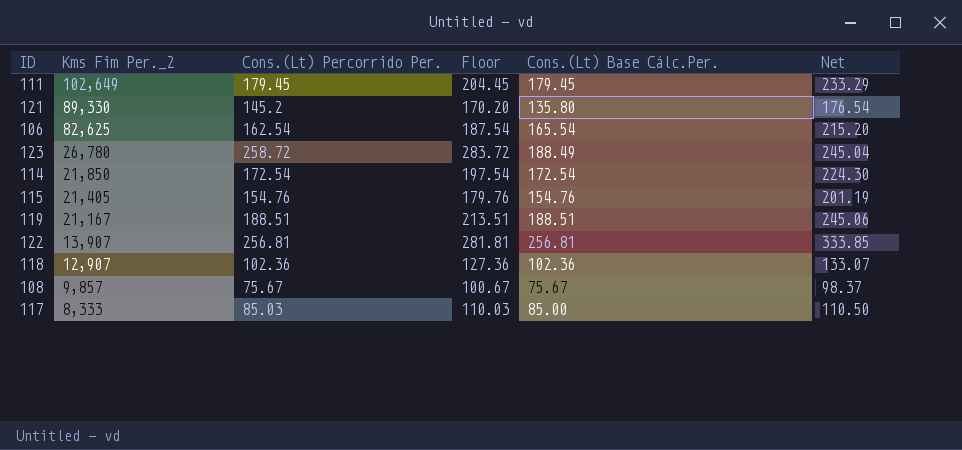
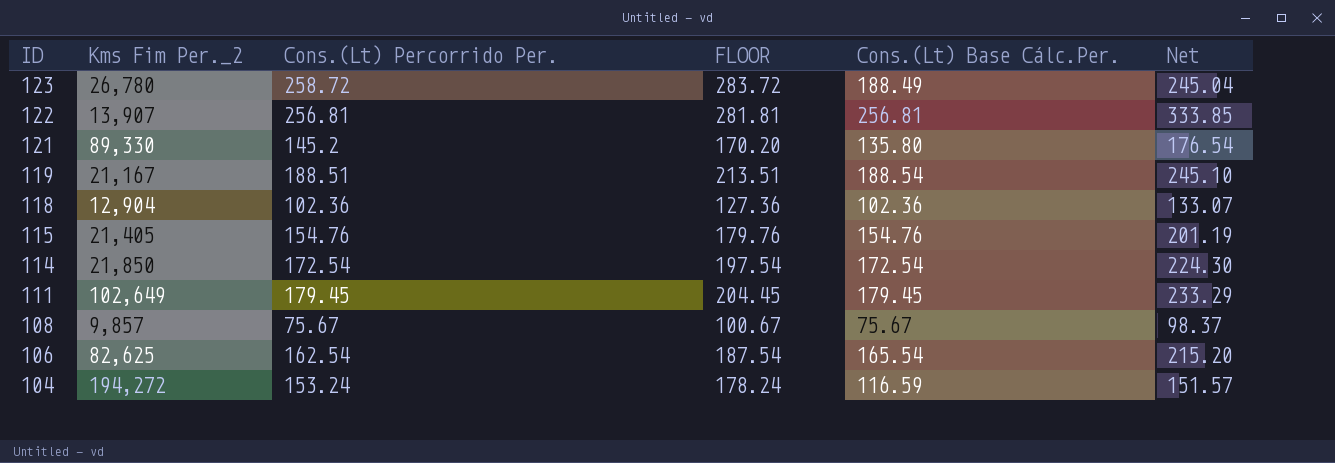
row order: Kms Fim Per._2 descending -> ID descending
column name: Floor -> FLOOR
row 117: 8,333 | 85.03 | 110.03 | 85.00 | 110.50 -> none
119 | Cons.(Lt) Base Cálc.Per.: 188.51 -> 188.54
119 | Net: 245.06 -> 245.10
118 | Kms Fim Per._2: 12,907 -> 12,904
row 104: none -> 194,272 | 153.24 | 178.24 | 116.59 | 151.57

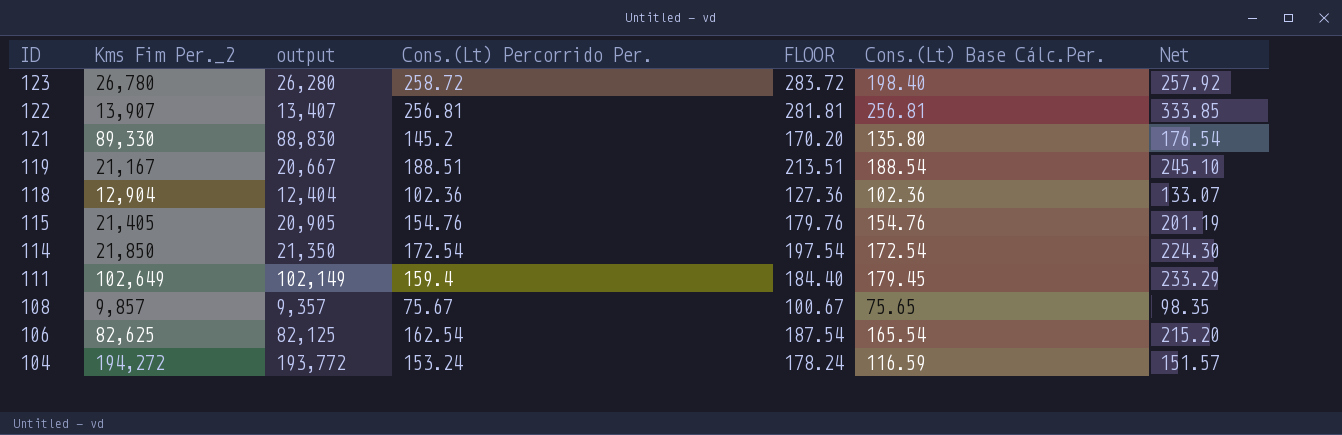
column output | formula: none -> [Kms Fim Per._2] - 500
123 | Cons.(Lt) Base Cálc.Per.: 188.49 -> 198.40
123 | Net: 245.04 -> 257.92
111 | Cons.(Lt) Percorrido Per.: 179.45 -> 159.4
111 | FLOOR: 204.45 -> 184.40
108 | Cons.(Lt) Base Cálc.Per.: 75.67 -> 75.65
108 | Net: 98.37 -> 98.35

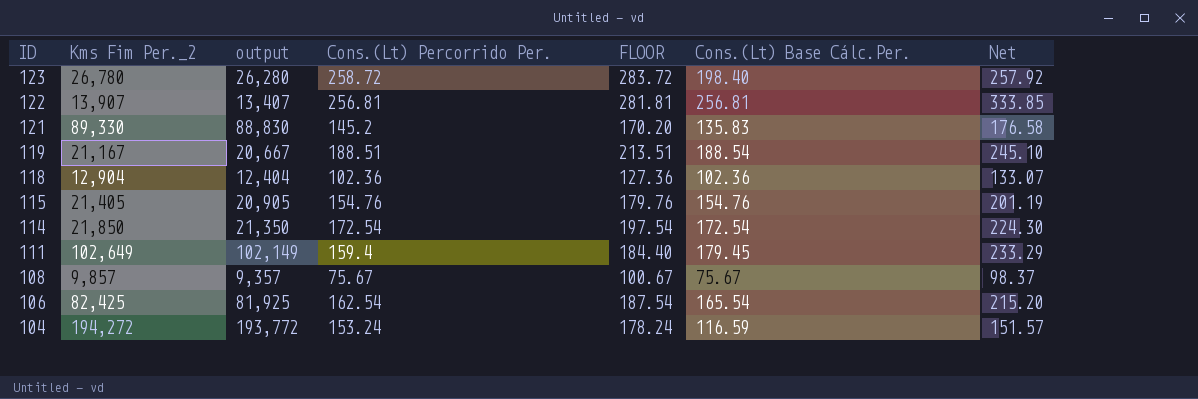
121 | Cons.(Lt) Base Cálc.Per.: 135.80 -> 135.83
121 | Net: 176.54 -> 176.58
108 | Cons.(Lt) Base Cálc.Per.: 75.65 -> 75.67
108 | Net: 98.35 -> 98.37
106 | Kms Fim Per._2: 82,625 -> 82,425
106 | output: 82,125 -> 81,925

